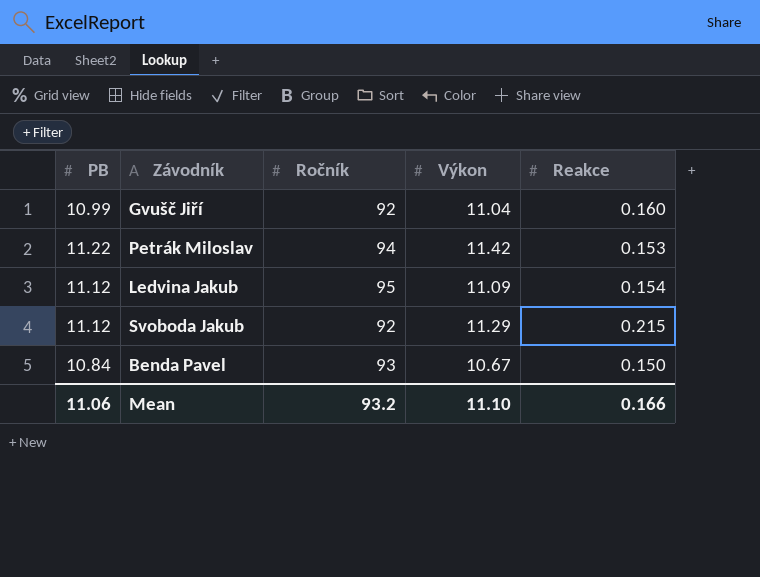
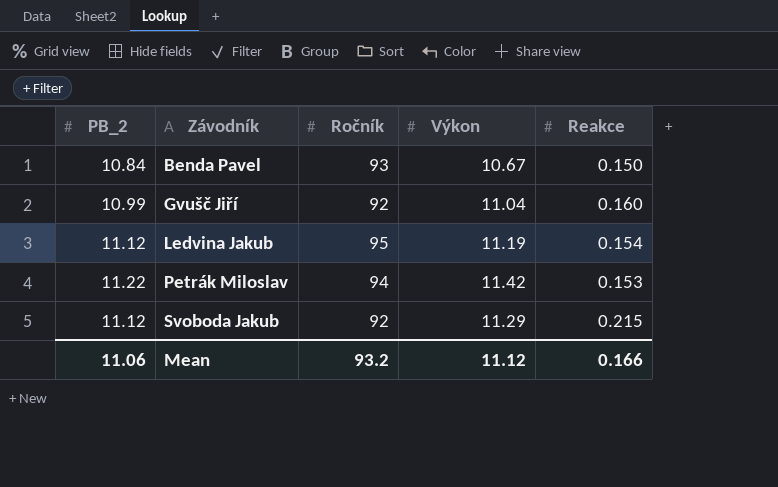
row order: none -> Závodník ascending
column name: PB -> PB_2
Ledvina Jakub | Výkon: 11.09 -> 11.19
Mean | Výkon: 11.10 -> 11.12

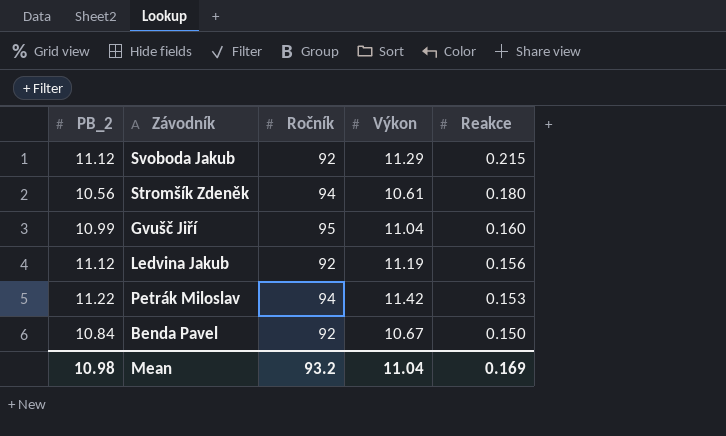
row order: Závodník ascending -> Reakce descending
row Stromšík Zdeněk: none -> 10.56 | 94 | 10.61 | 0.180
Gvušč Jiří | Ročník: 92 -> 95
Ledvina Jakub | Ročník: 95 -> 92
Ledvina Jakub | Reakce: 0.154 -> 0.156
Benda Pavel | Ročník: 93 -> 92
Mean | PB_2: 11.06 -> 10.98
Mean | Výkon: 11.12 -> 11.04
Mean | Reakce: 0.166 -> 0.169

